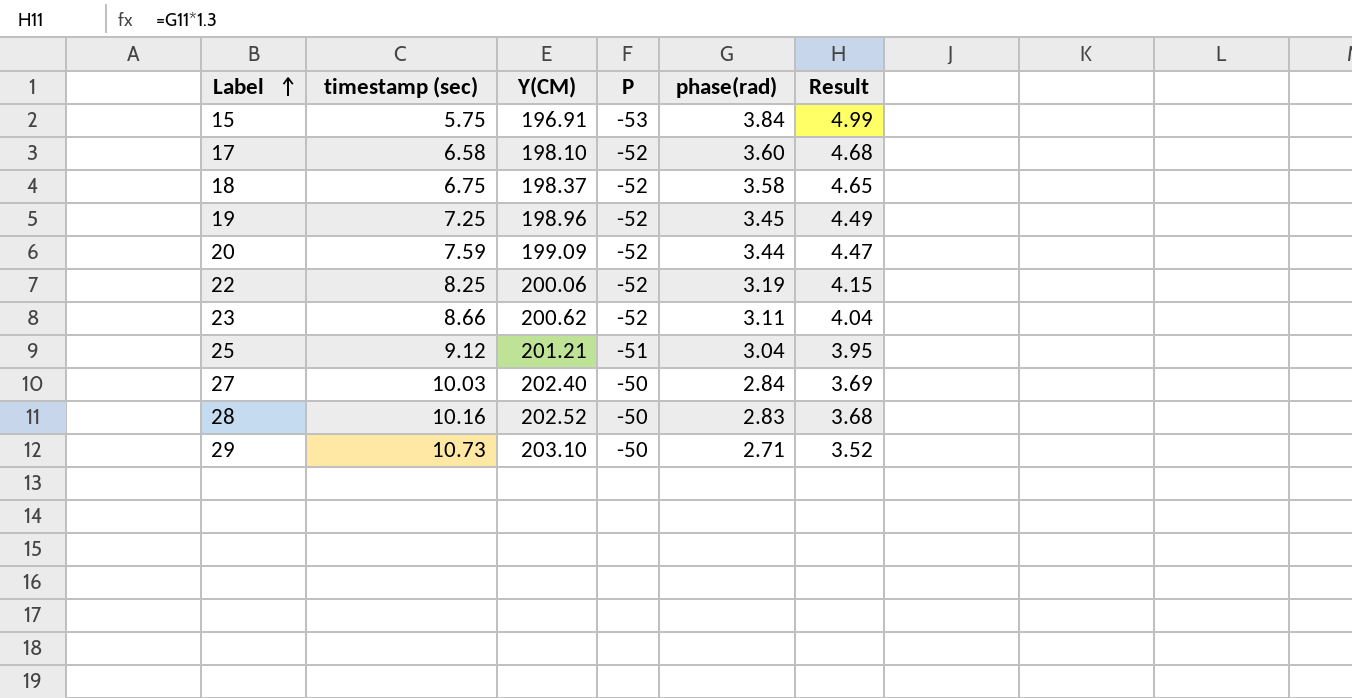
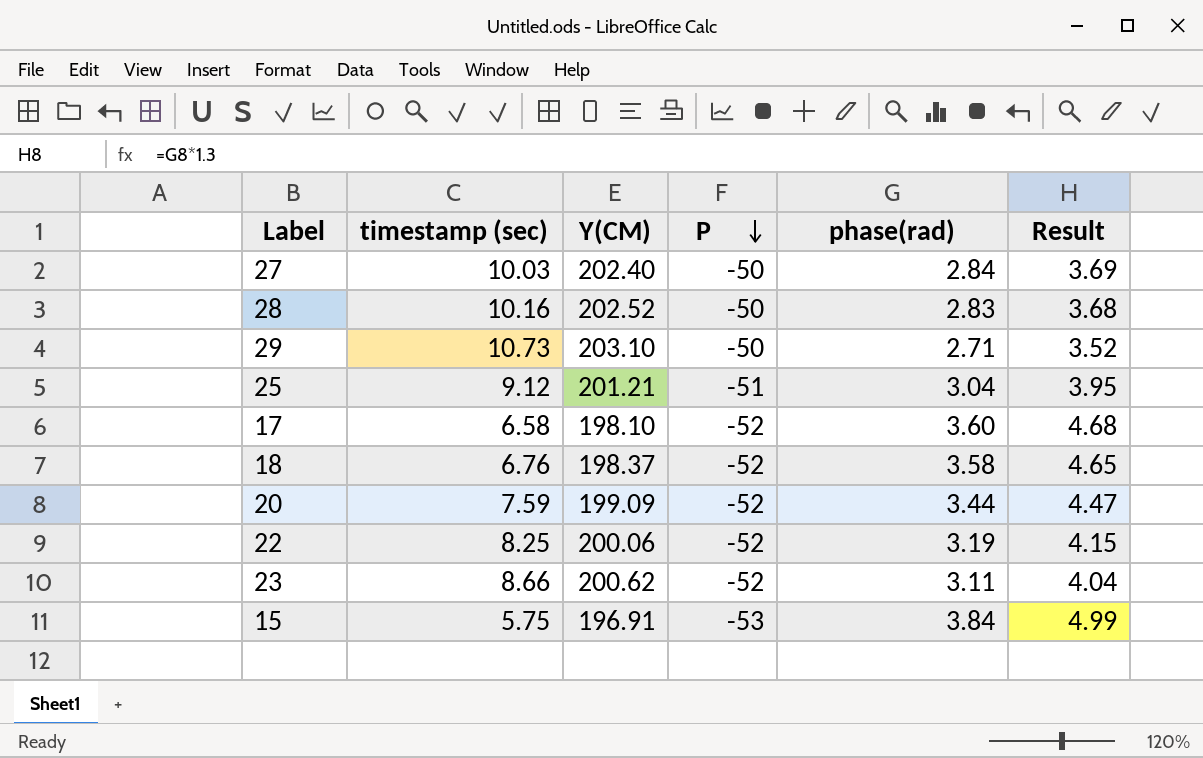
row order: Label ascending -> P descending
row 19: 7.25 | 198.96 | -52 | 3.45 | 4.49 -> none
18 | timestamp (sec): 6.75 -> 6.76

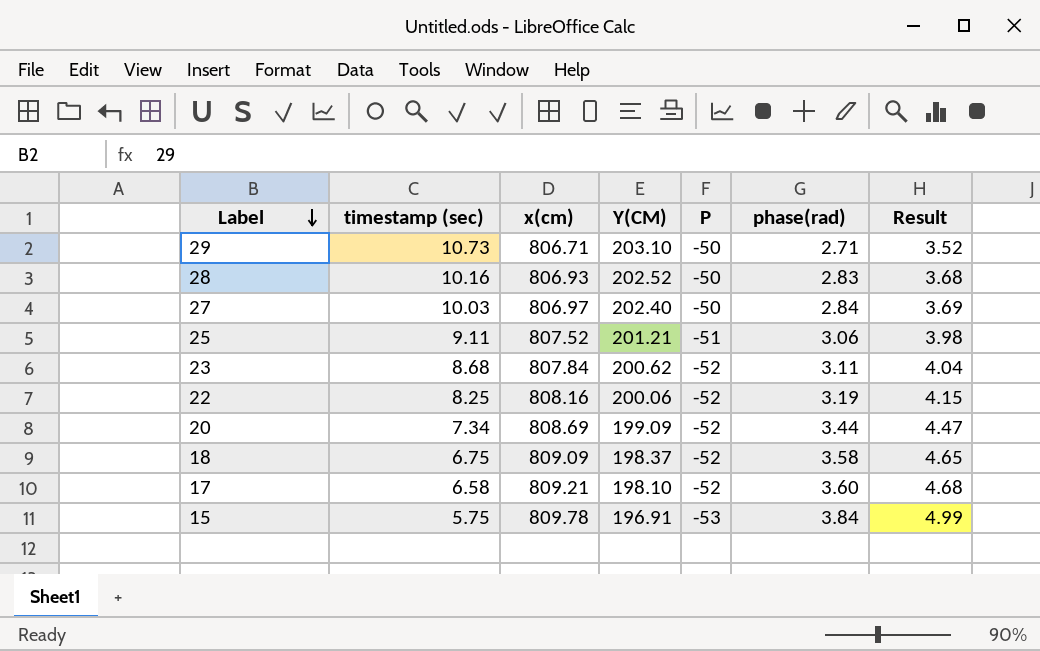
row order: P descending -> Label descending
column x(cm) | position: none -> 3
25 | timestamp (sec): 9.12 -> 9.11
25 | phase(rad): 3.04 -> 3.06
25 | Result: 3.95 -> 3.98
23 | timestamp (sec): 8.66 -> 8.68
20 | timestamp (sec): 7.59 -> 7.34
18 | timestamp (sec): 6.76 -> 6.75

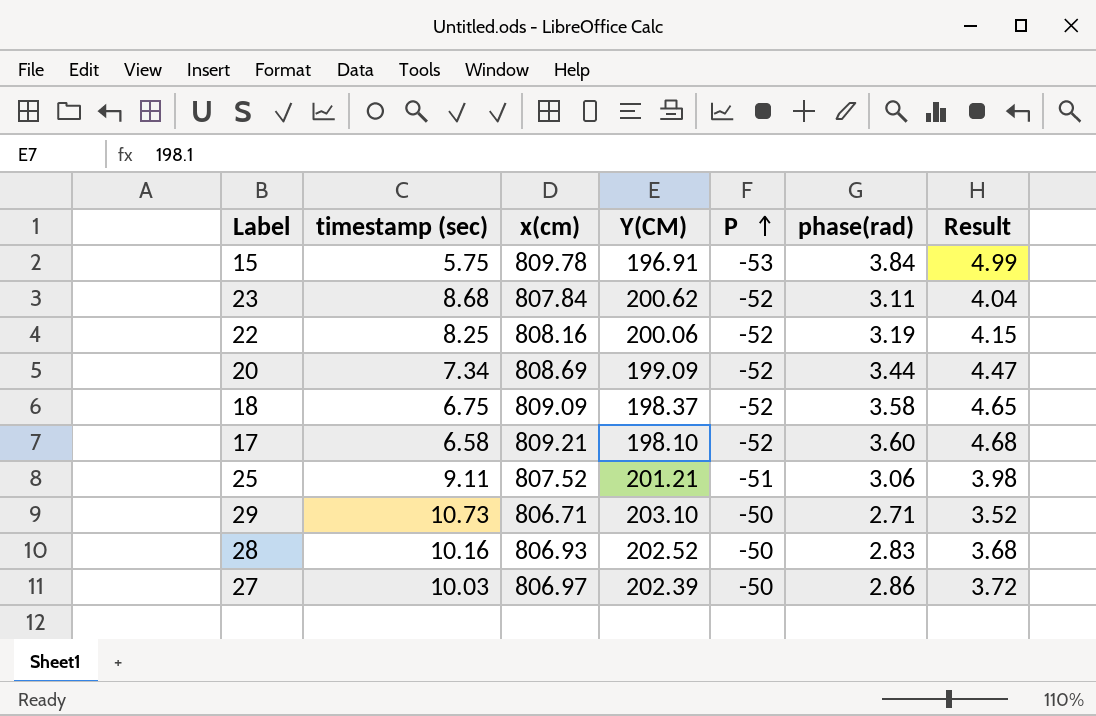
row order: Label descending -> P ascending
27 | Y(CM): 202.40 -> 202.39
27 | phase(rad): 2.84 -> 2.86
27 | Result: 3.69 -> 3.72

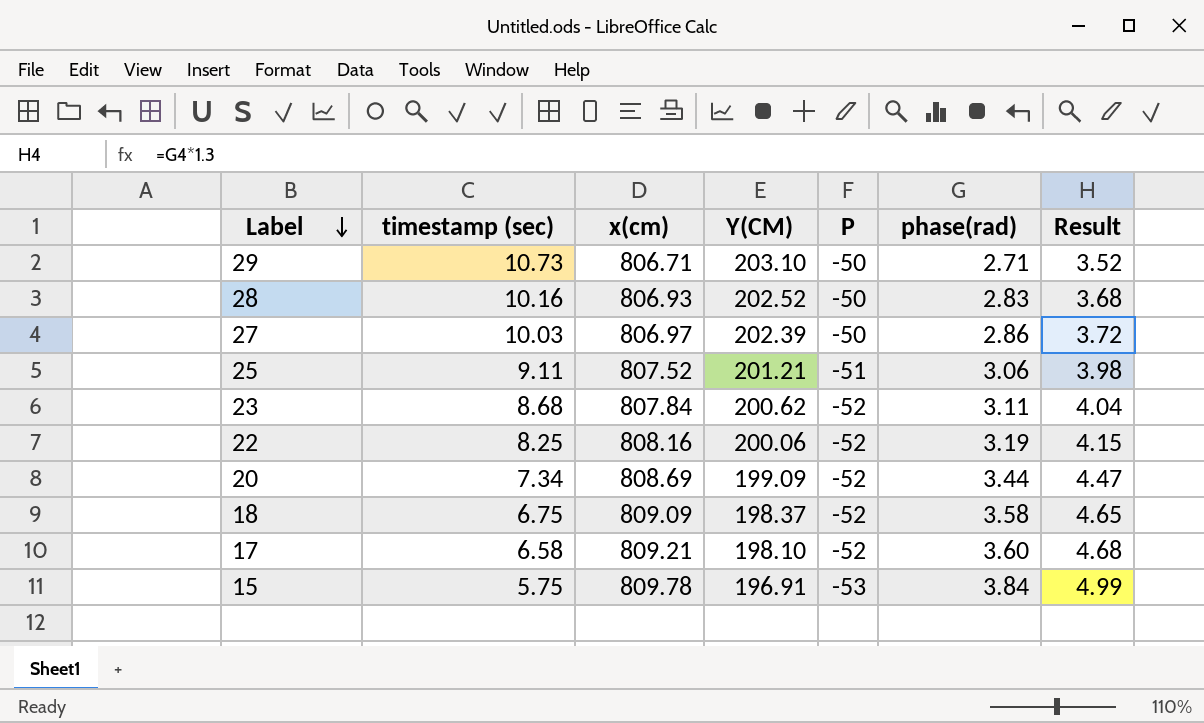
row order: P ascending -> Label descending

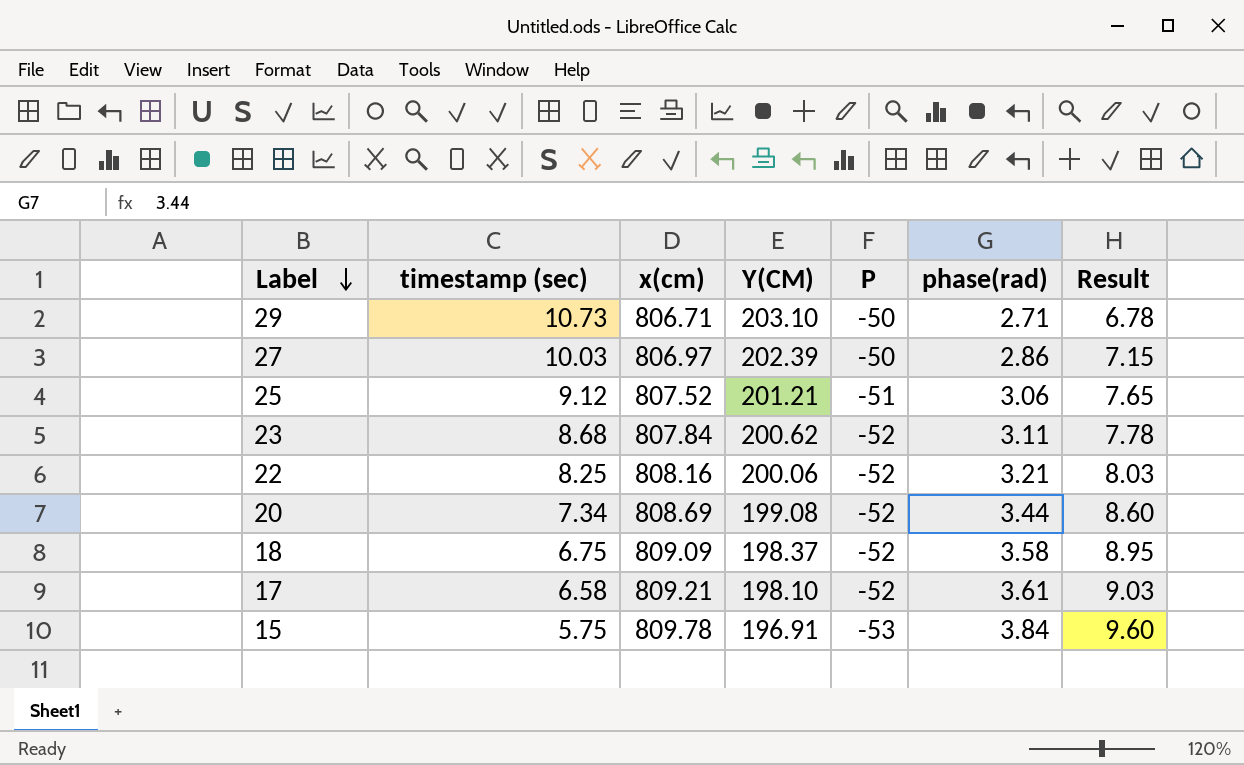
column Result | formula: [phase(rad)] * 1.3 -> [phase(rad)] * 2.5
row 28: 10.16 | 806.93 | 202.52 | -50 | 2.83 | 3.68 -> none
25 | timestamp (sec): 9.11 -> 9.12
22 | phase(rad): 3.19 -> 3.21
20 | Y(CM): 199.09 -> 199.08
17 | phase(rad): 3.60 -> 3.61

